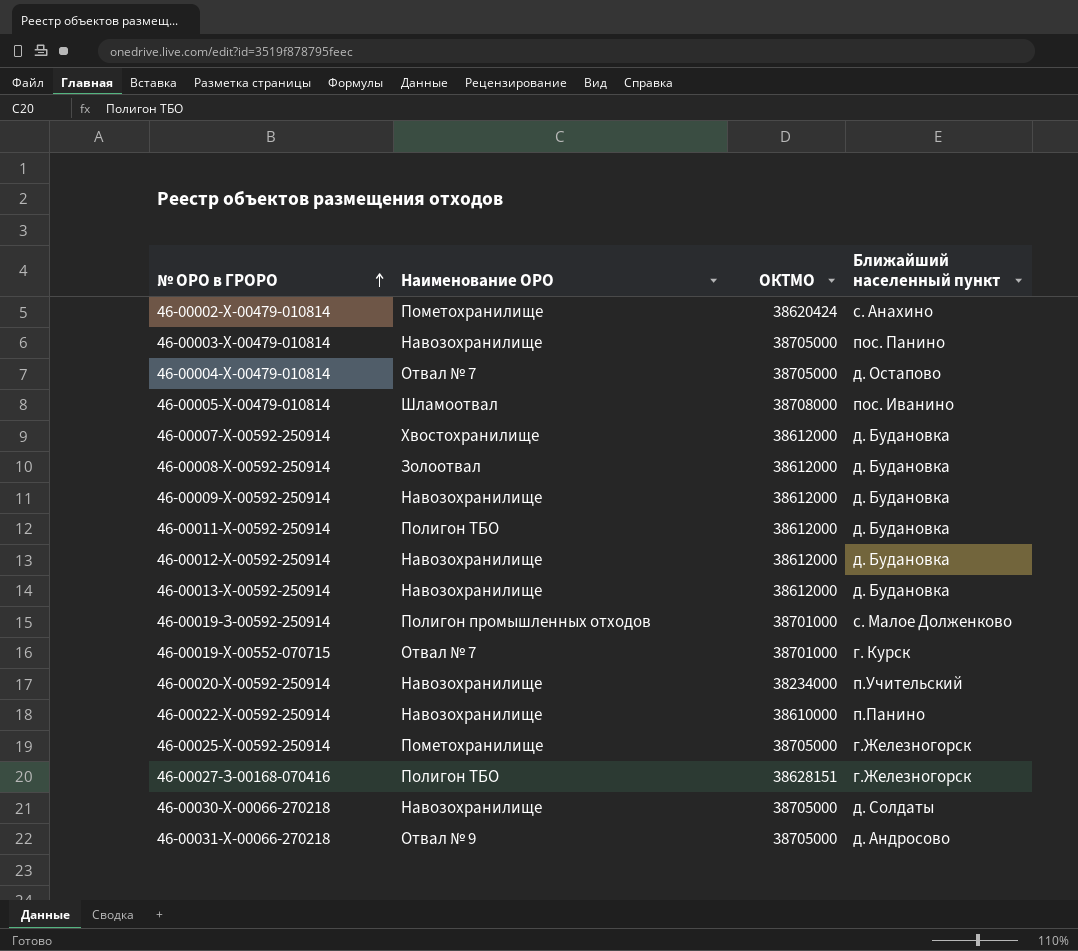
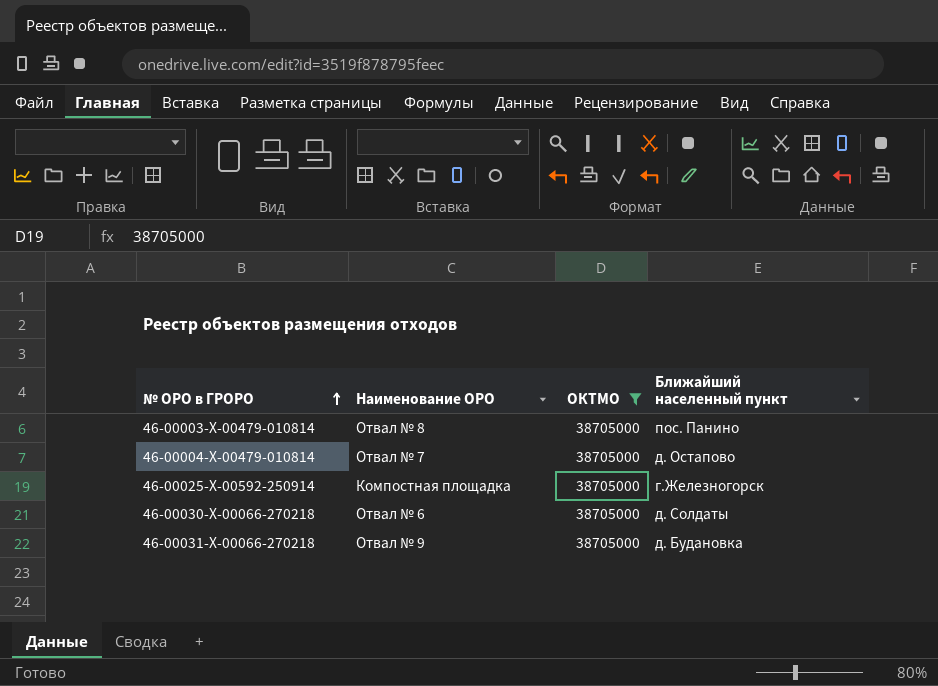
filter: none -> ОКТМО = 38705000
46-00003-Х-00479-010814 | Наименование ОРО: Навозохранилище -> Отвал № 8
46-00025-Х-00592-250914 | Наименование ОРО: Пометохранилище -> Компостная площадка
46-00030-Х-00066-270218 | Наименование ОРО: Навозохранилище -> Отвал № 6
46-00031-Х-00066-270218 | Ближайший населенный пункт: д. Андросово -> д. Будановка

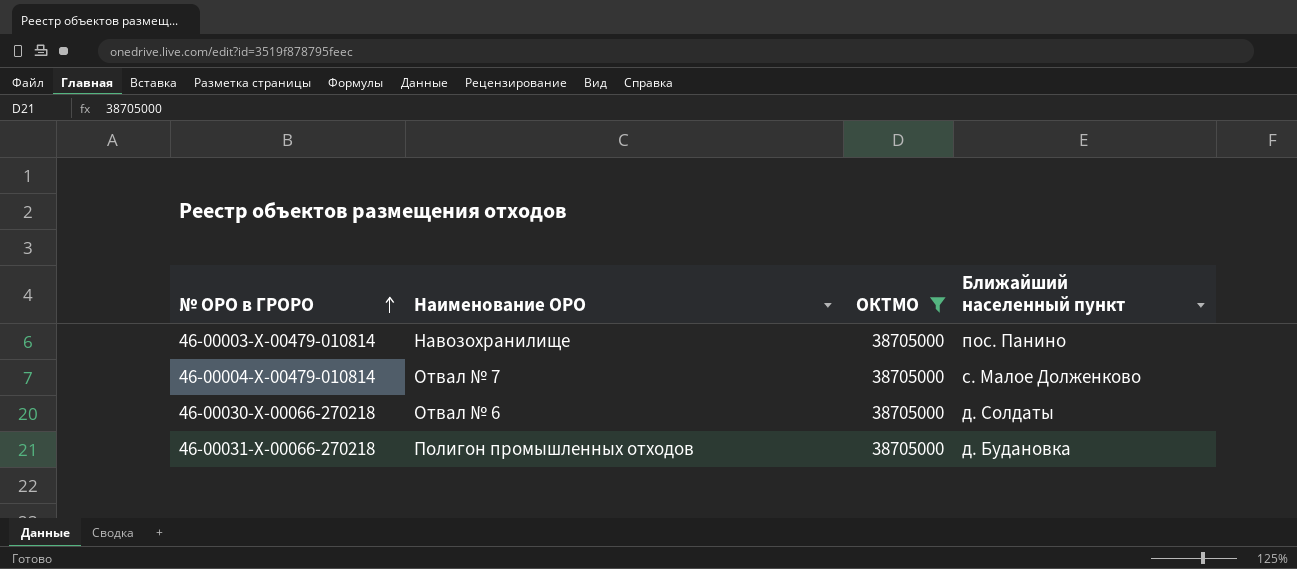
row 46-00025-Х-00592-250914: Компостная площадка | 38705000 | г.Железногорск -> none
46-00003-Х-00479-010814 | Наименование ОРО: Отвал № 8 -> Навозохранилище
46-00004-Х-00479-010814 | Ближайший населенный пункт: д. Остапово -> с. Малое Долженково
46-00031-Х-00066-270218 | Наименование ОРО: Отвал № 9 -> Полигон промышленных отходов

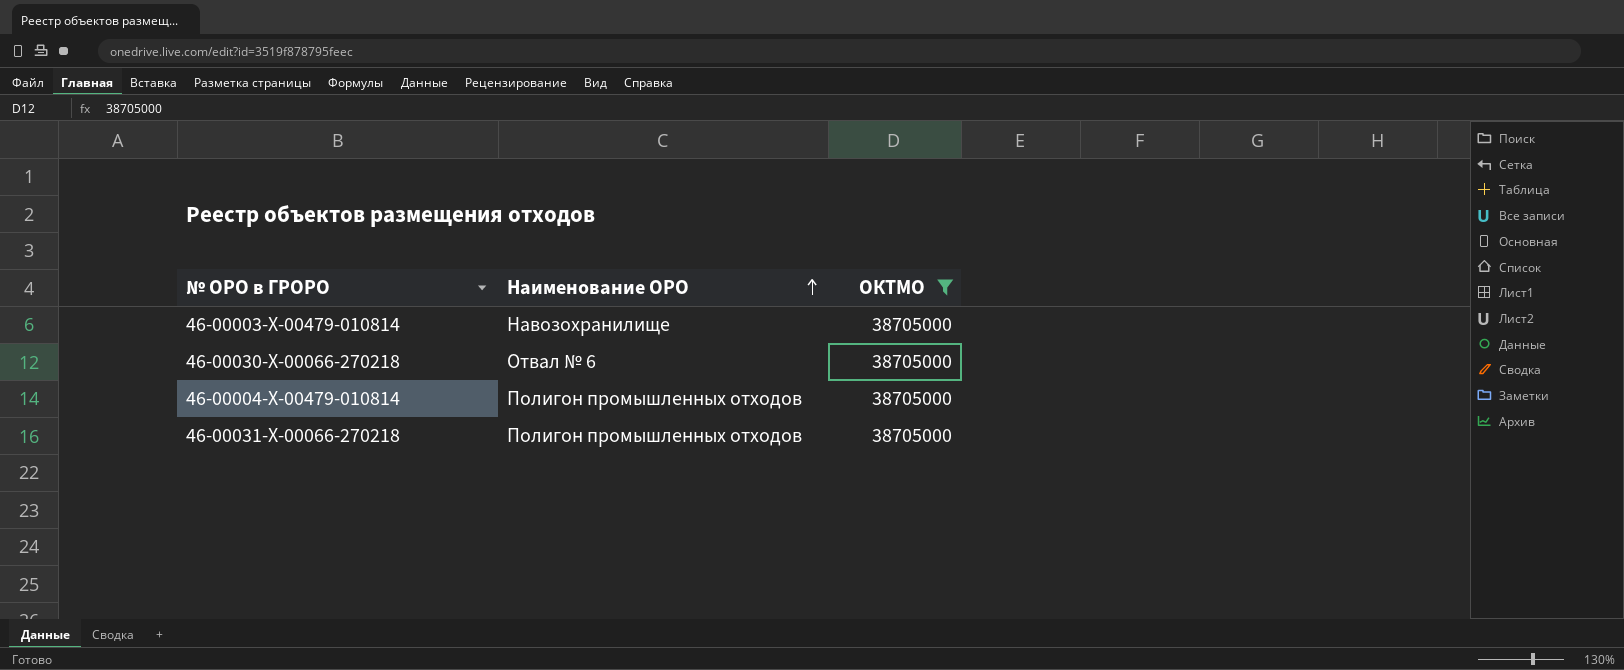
row order: № ОРО в ГРОРО ascending -> Наименование ОРО ascending
column Ближайший населенный пункт | position: 4 -> none
46-00004-Х-00479-010814 | Наименование ОРО: Отвал № 7 -> Полигон промышленных отходов

